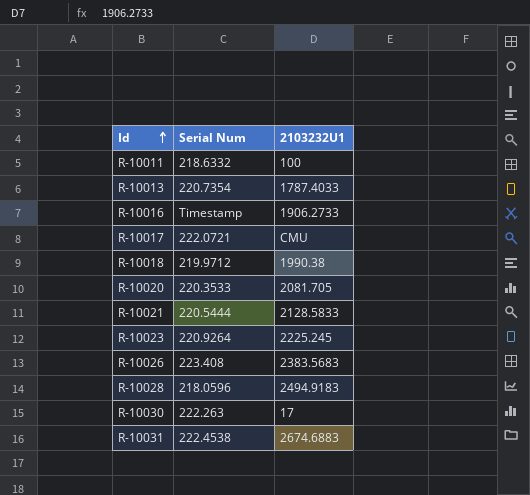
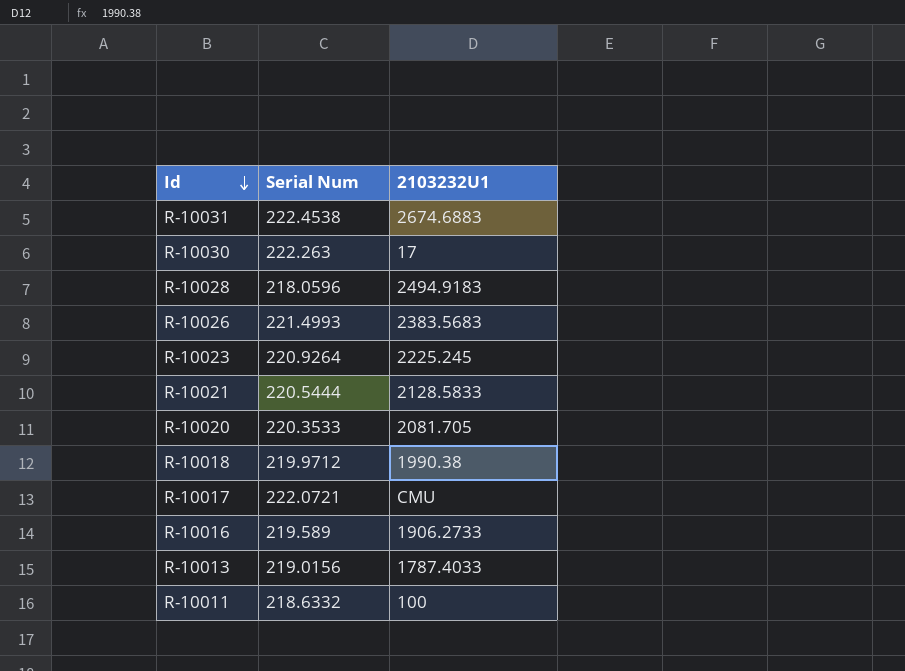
row order: Id ascending -> Id descending
R-10026 | Serial Num: 223.408 -> 221.4993
R-10016 | Serial Num: Timestamp -> 219.589
R-10013 | Serial Num: 220.7354 -> 219.0156

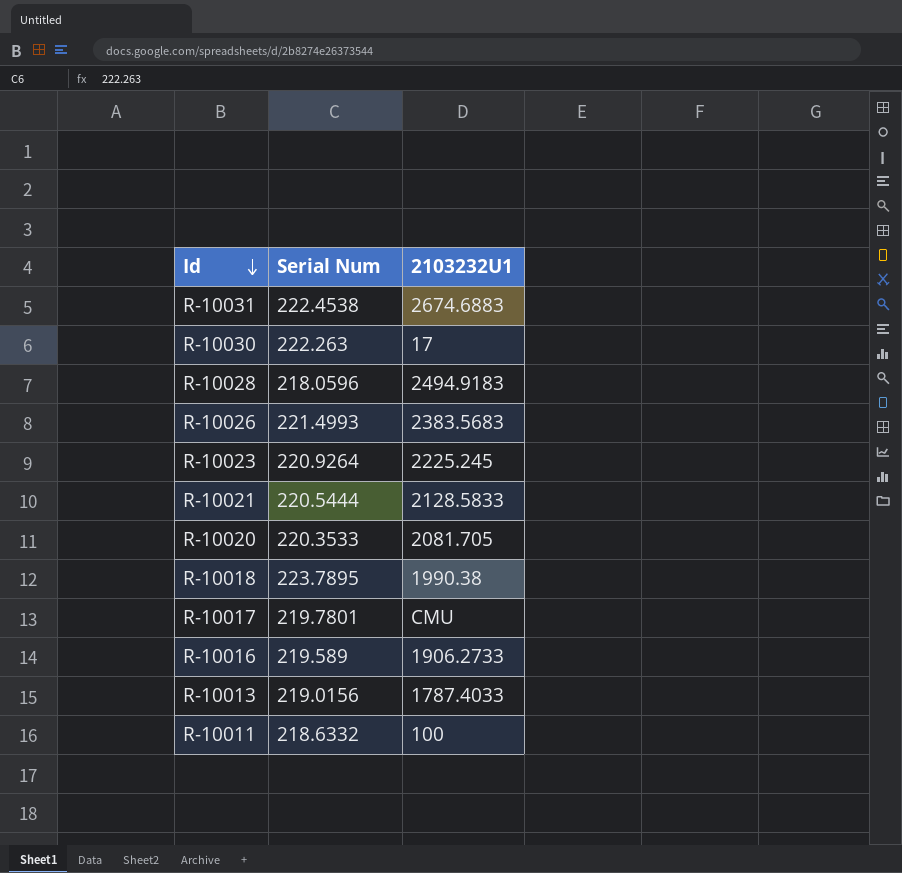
R-10018 | Serial Num: 219.9712 -> 223.7895
R-10017 | Serial Num: 222.0721 -> 219.7801

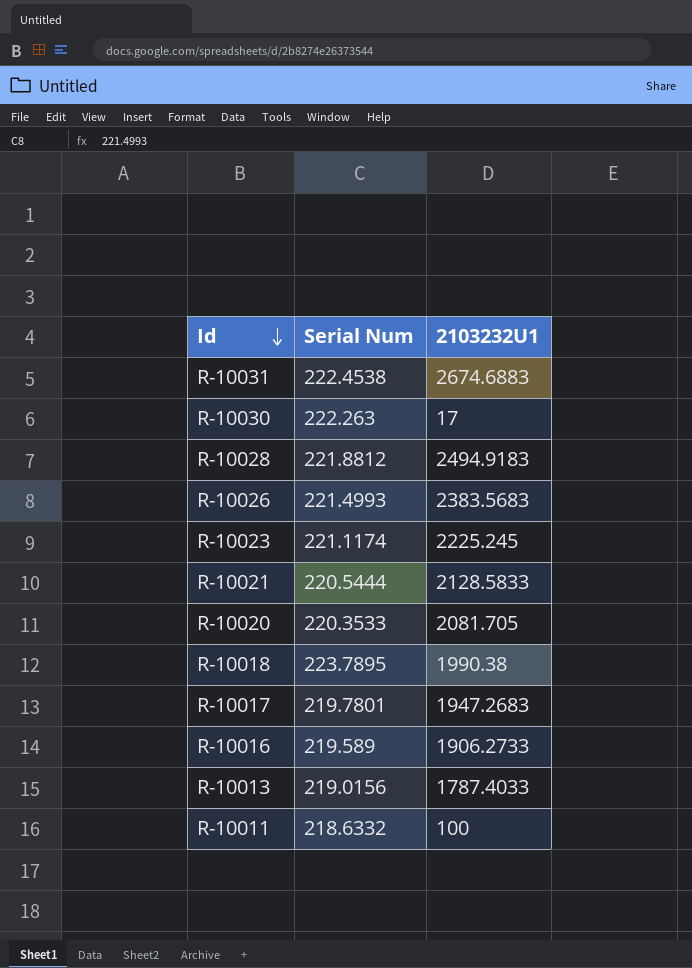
R-10028 | Serial Num: 218.0596 -> 221.8812
R-10023 | Serial Num: 220.9264 -> 221.1174
R-10017 | 2103232U1: CMU -> 1947.2683

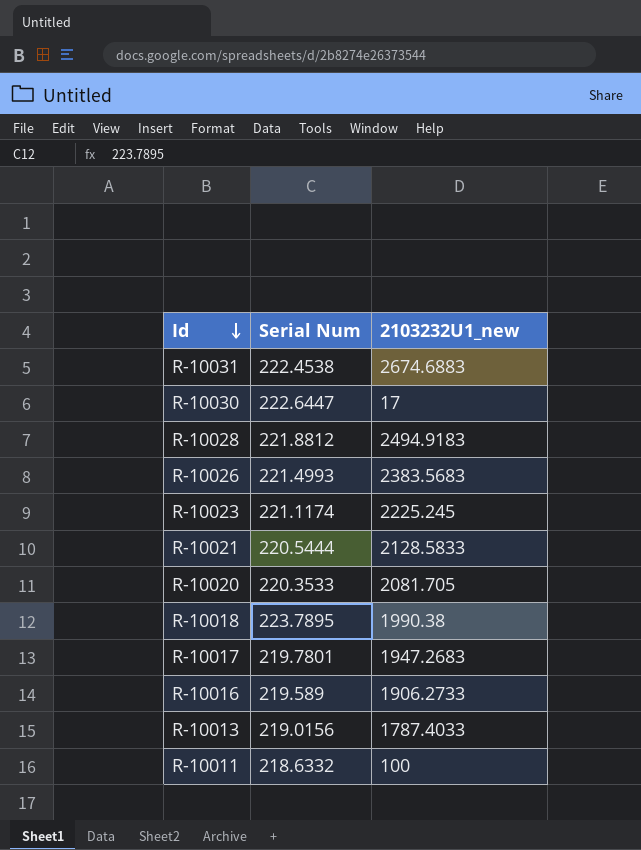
column name: 2103232U1 -> 2103232U1_new
R-10030 | Serial Num: 222.263 -> 222.6447

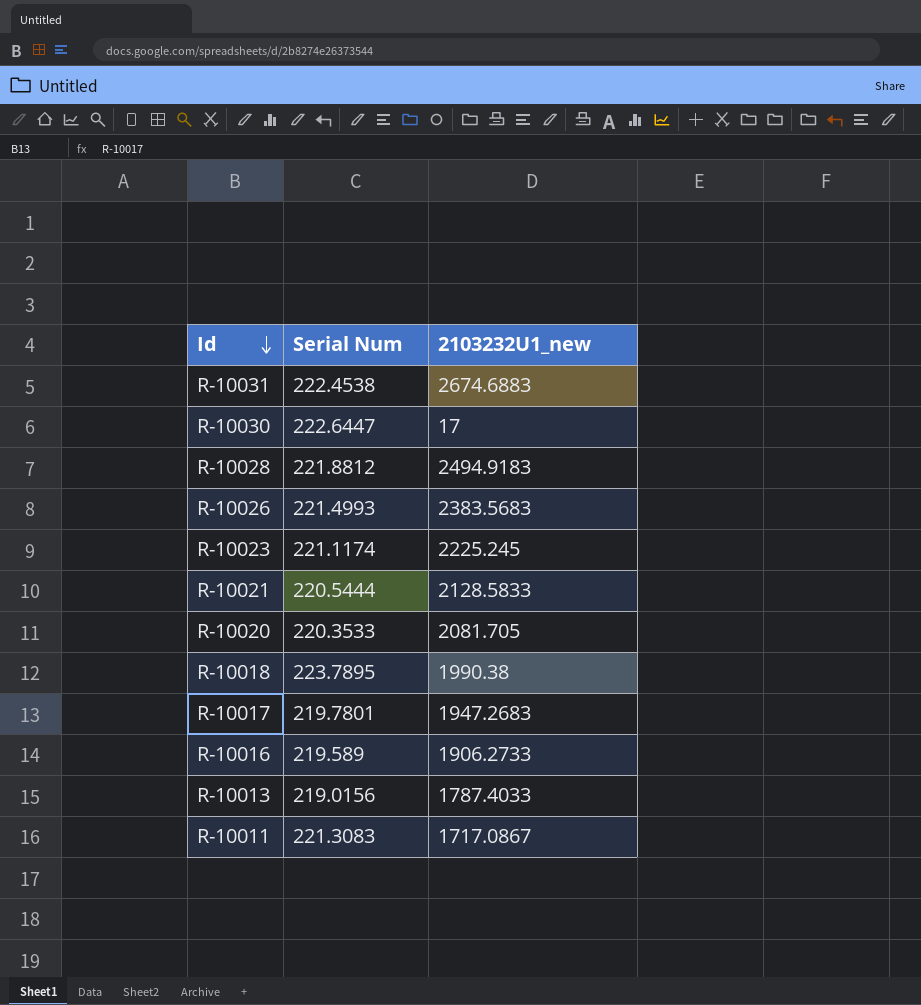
R-10011 | Serial Num: 218.6332 -> 221.3083
R-10011 | 2103232U1_new: 100 -> 1717.0867

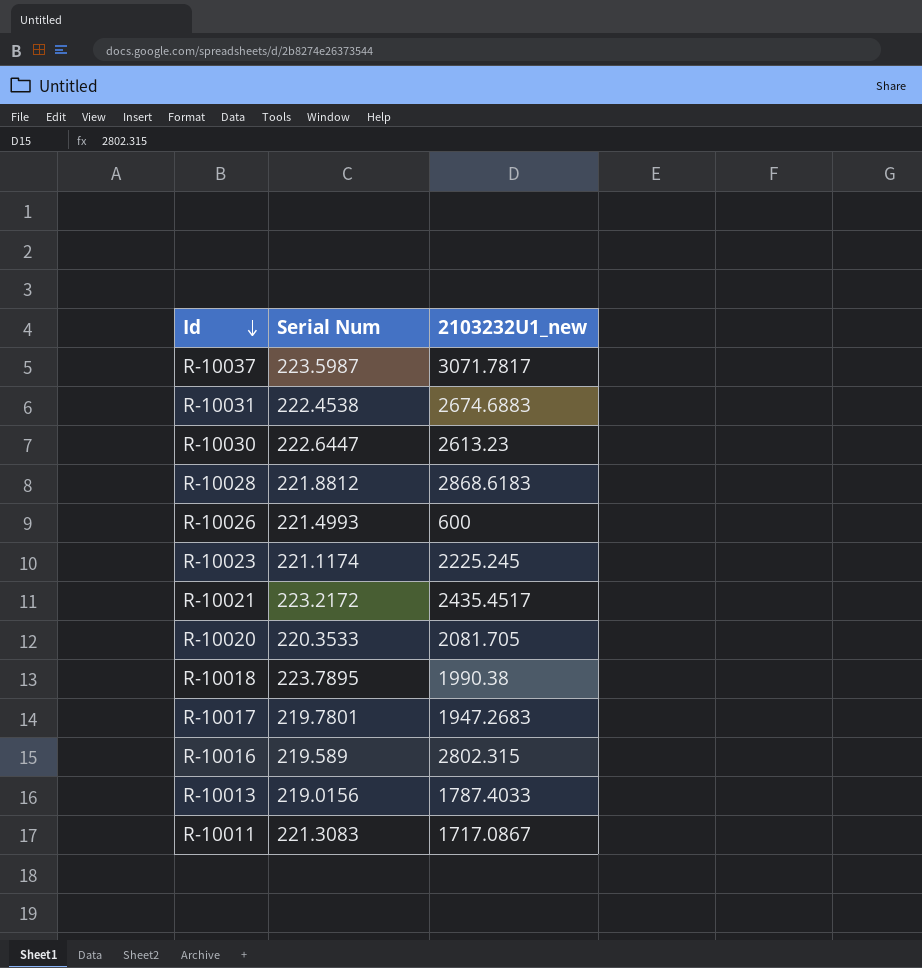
row R-10037: none -> 223.5987 | 3071.7817
R-10030 | 2103232U1_new: 17 -> 2613.23
R-10028 | 2103232U1_new: 2494.9183 -> 2868.6183
R-10026 | 2103232U1_new: 2383.5683 -> 600
R-10021 | Serial Num: 220.5444 -> 223.2172
R-10021 | 2103232U1_new: 2128.5833 -> 2435.4517
R-10016 | 2103232U1_new: 1906.2733 -> 2802.315

